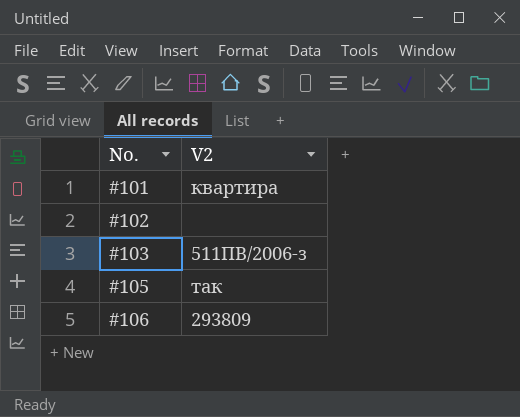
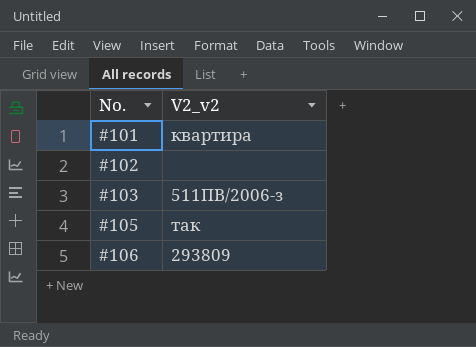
column name: V2 -> V2_v2

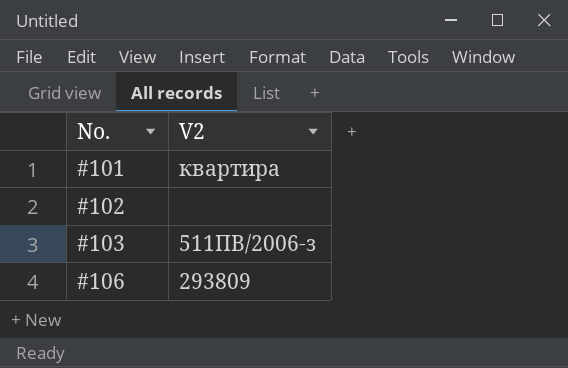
column name: V2_v2 -> V2
row #105: так -> none

